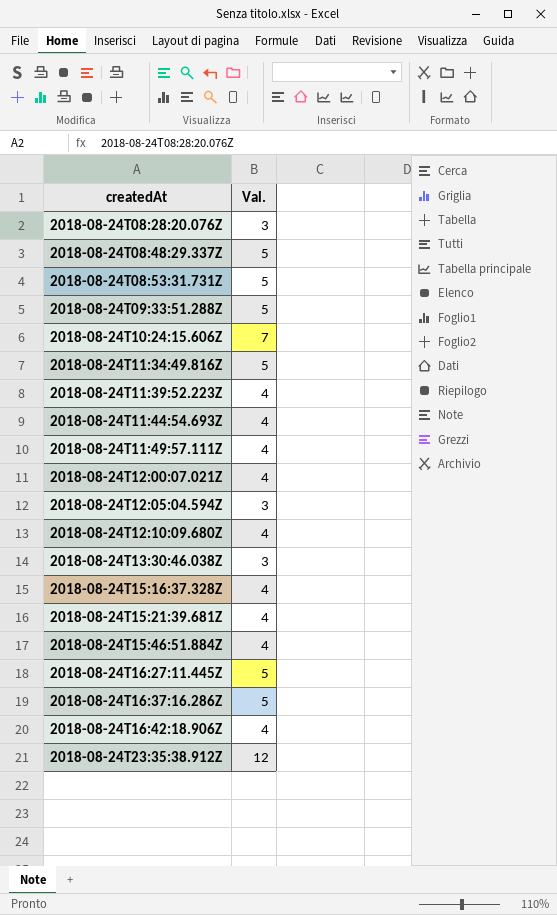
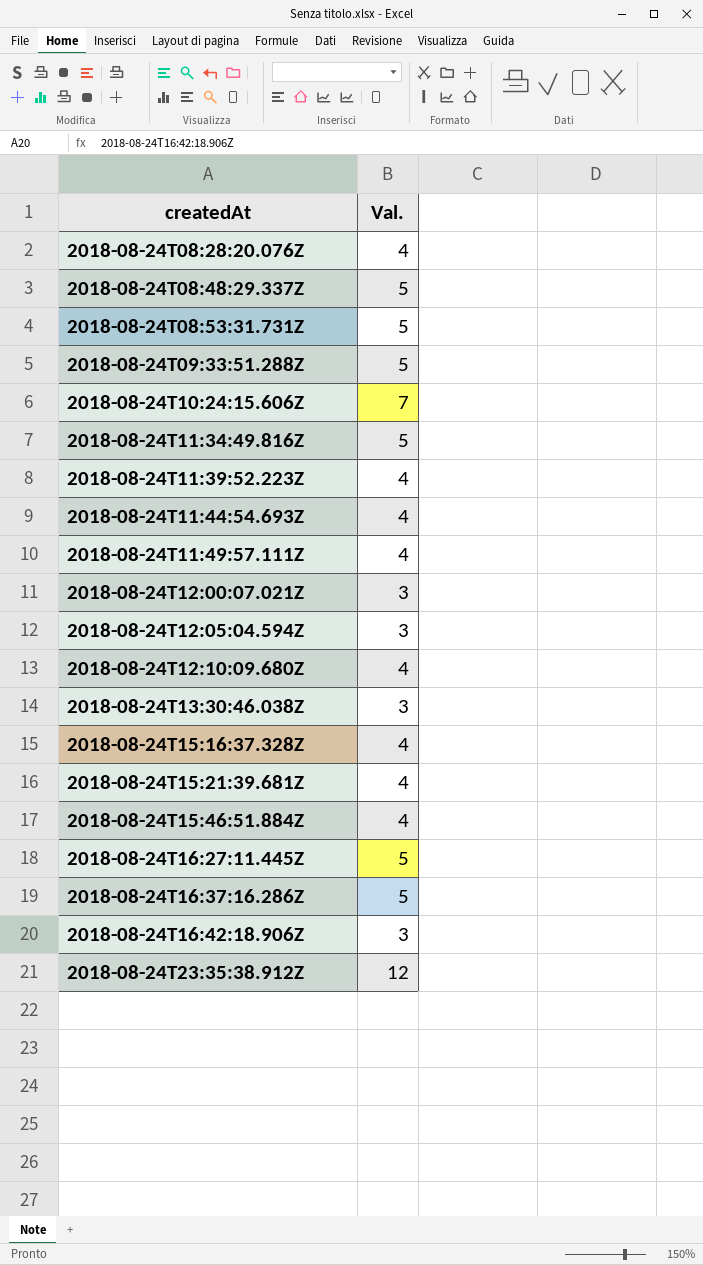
2018-08-24T08:28:20.076Z | Val.: 3 -> 4
2018-08-24T12:00:07.021Z | Val.: 4 -> 3
2018-08-24T16:42:18.906Z | Val.: 4 -> 3

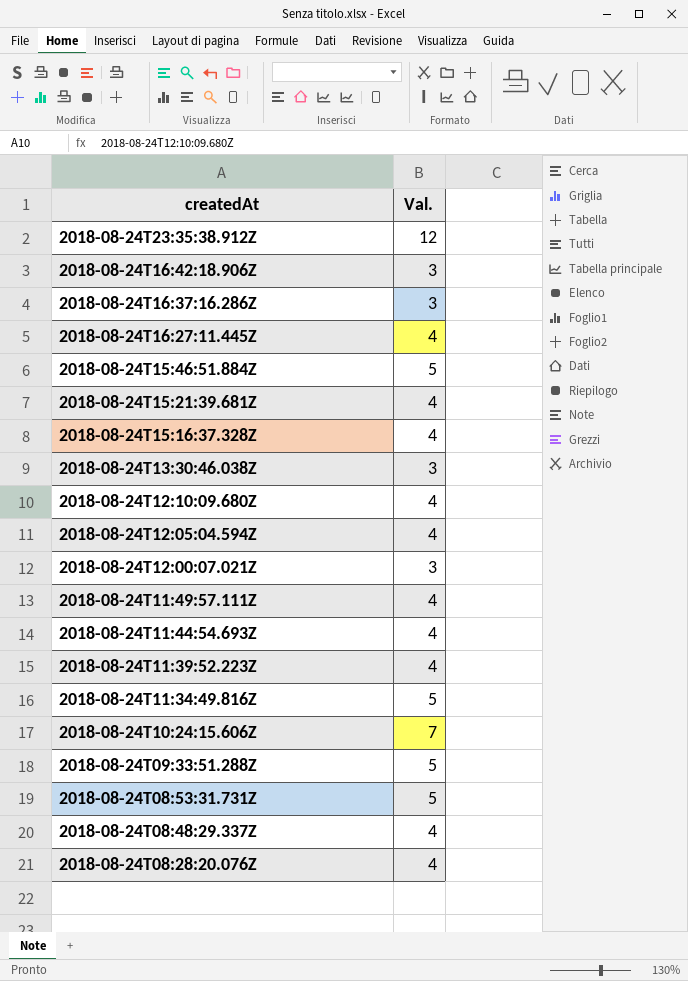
row order: createdAt ascending -> createdAt descending
2018-08-24T16:37:16.286Z | Val.: 5 -> 3
2018-08-24T16:27:11.445Z | Val.: 5 -> 4
2018-08-24T15:46:51.884Z | Val.: 4 -> 5
2018-08-24T12:05:04.594Z | Val.: 3 -> 4
2018-08-24T08:48:29.337Z | Val.: 5 -> 4

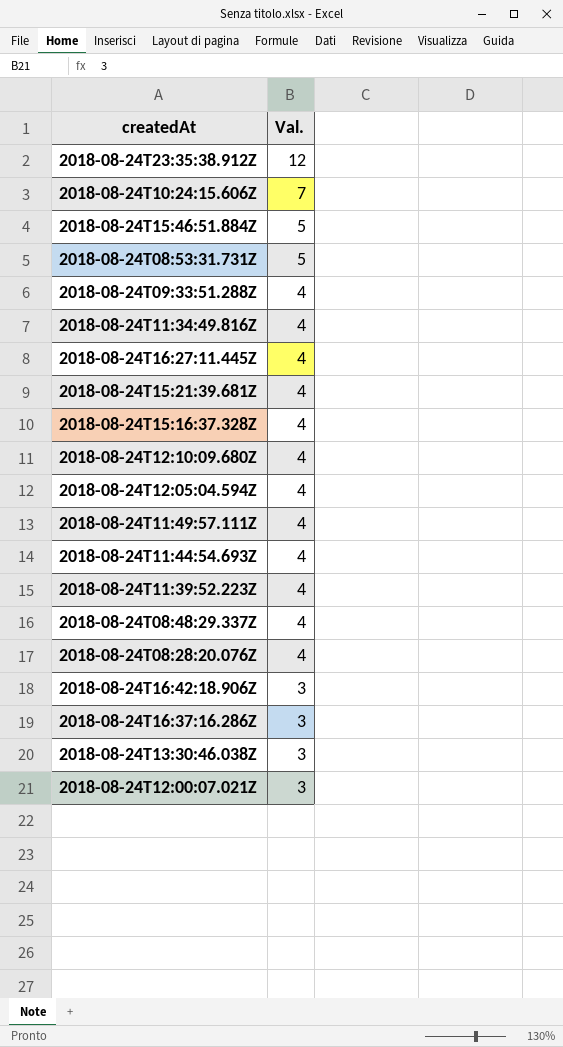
row order: createdAt descending -> Val. descending
2018-08-24T09:33:51.288Z | Val.: 5 -> 4
2018-08-24T11:34:49.816Z | Val.: 5 -> 4

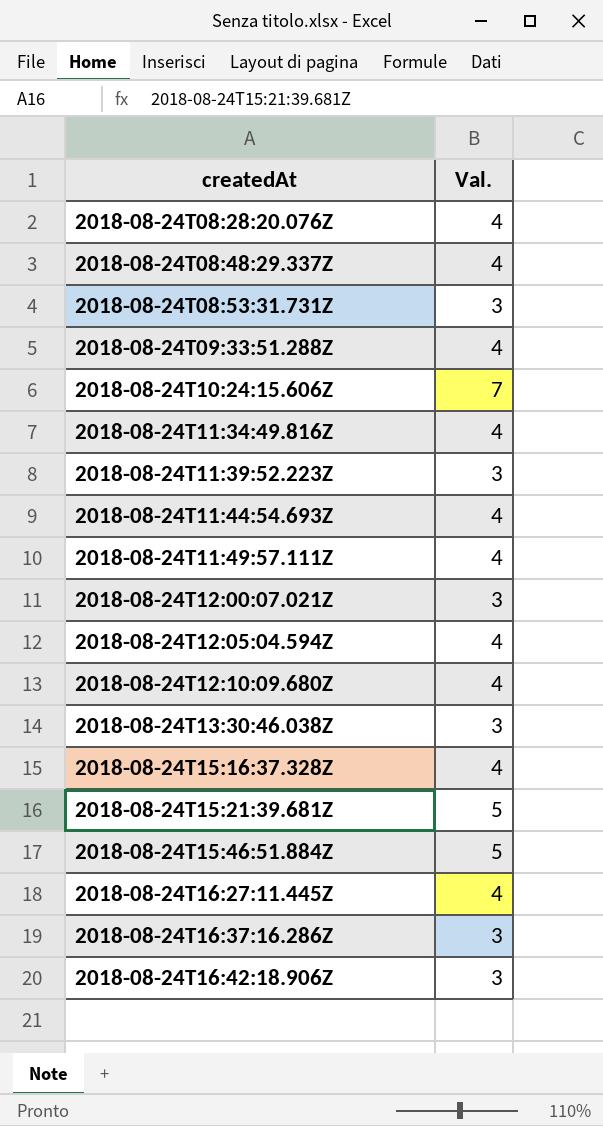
row order: Val. descending -> createdAt ascending
row 2018-08-24T23:35:38.912Z: 12 -> none
2018-08-24T08:53:31.731Z | Val.: 5 -> 3
2018-08-24T11:39:52.223Z | Val.: 4 -> 3
2018-08-24T15:21:39.681Z | Val.: 4 -> 5

